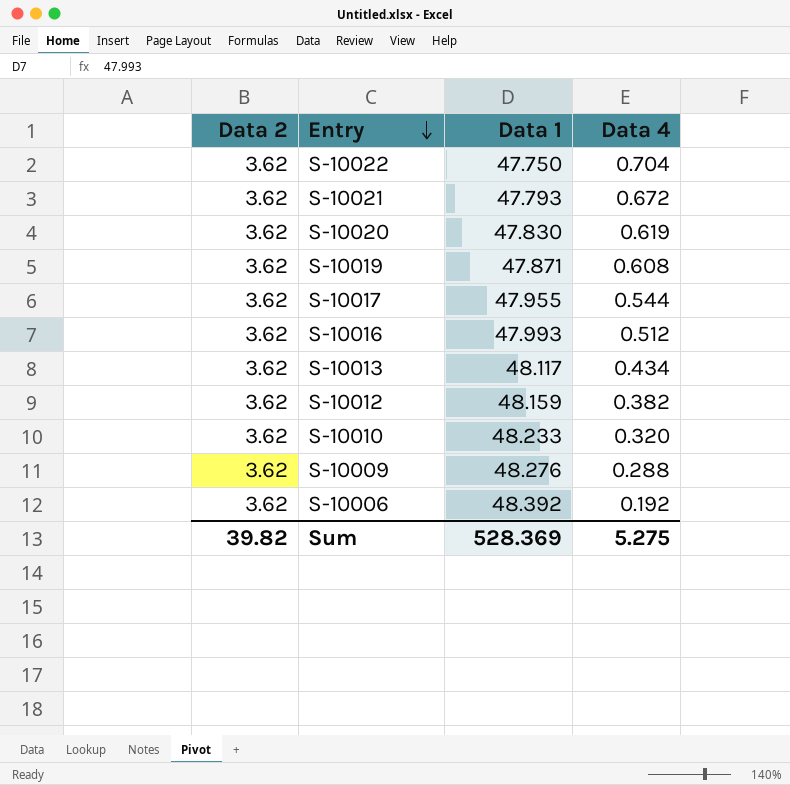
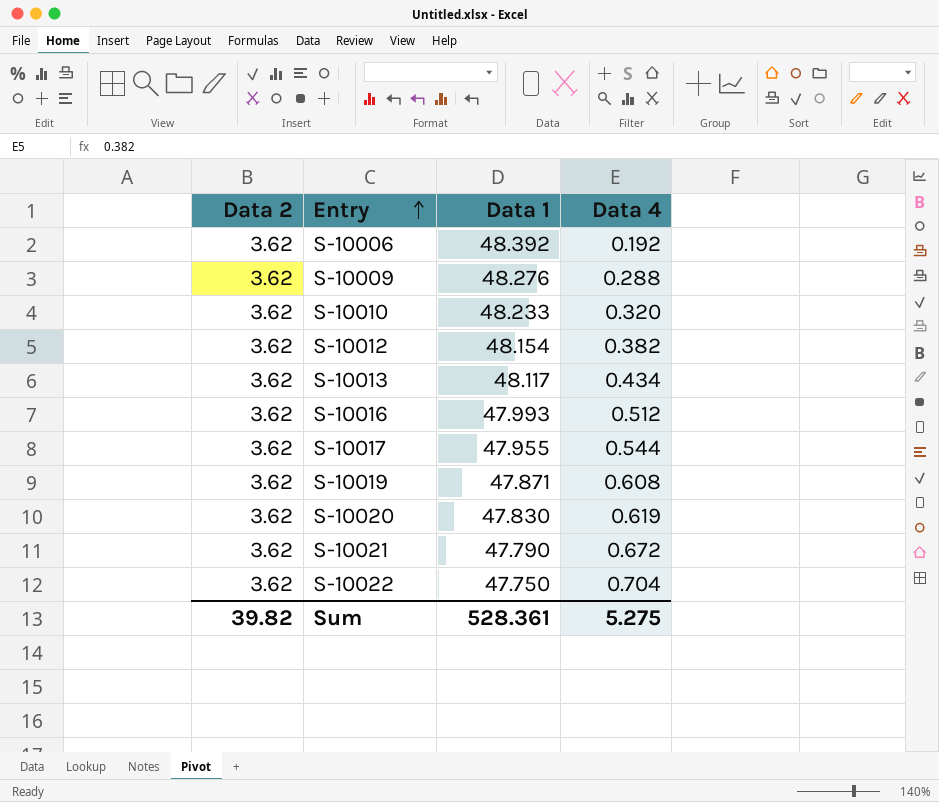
row order: Entry descending -> Entry ascending
S-10012 | Data 1: 48.159 -> 48.154
S-10021 | Data 1: 47.793 -> 47.790
Sum | Data 1: 528.369 -> 528.361

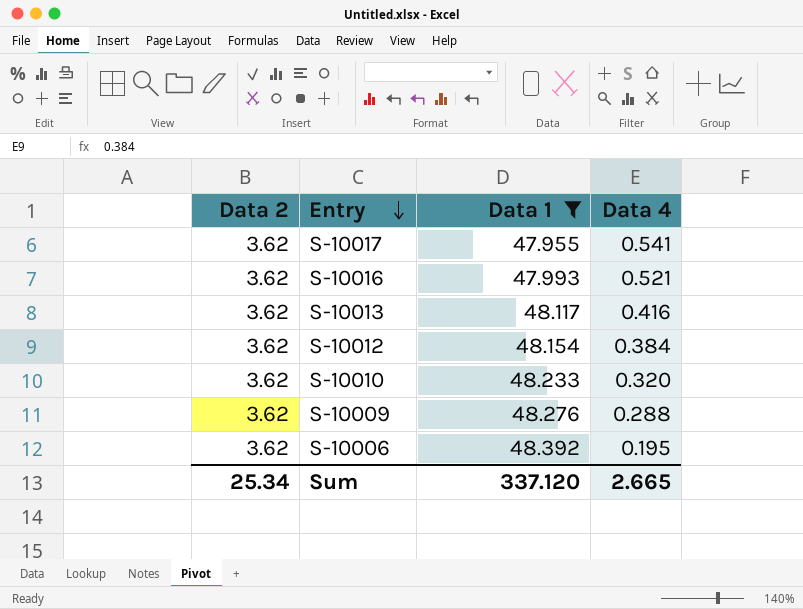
filter: none -> Data 1 >= 47.955
row order: Entry ascending -> Entry descending
S-10017 | Data 4: 0.544 -> 0.541
S-10016 | Data 4: 0.512 -> 0.521
S-10013 | Data 4: 0.434 -> 0.416
S-10012 | Data 4: 0.382 -> 0.384
S-10006 | Data 4: 0.192 -> 0.195
Sum | Data 2: 39.82 -> 25.34
Sum | Data 1: 528.361 -> 337.120
Sum | Data 4: 5.275 -> 2.665

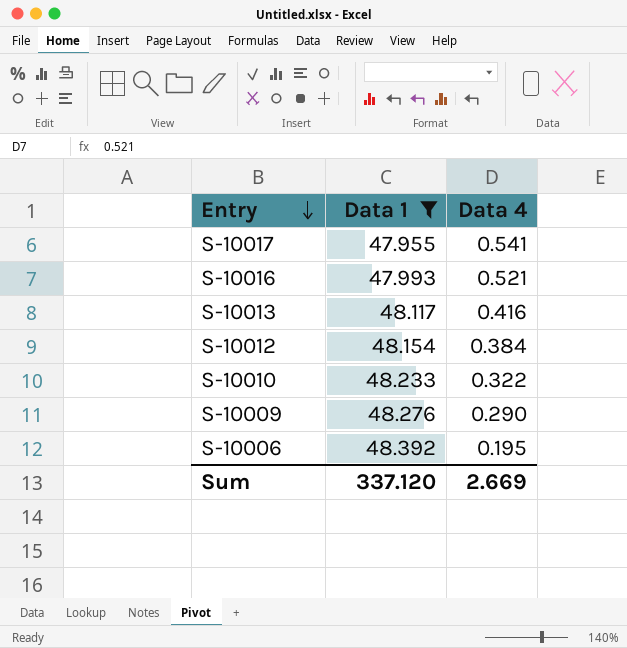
column Data 2 | position: 1 -> none
S-10010 | Data 4: 0.320 -> 0.322
S-10009 | Data 4: 0.288 -> 0.290
Sum | Data 4: 2.665 -> 2.669

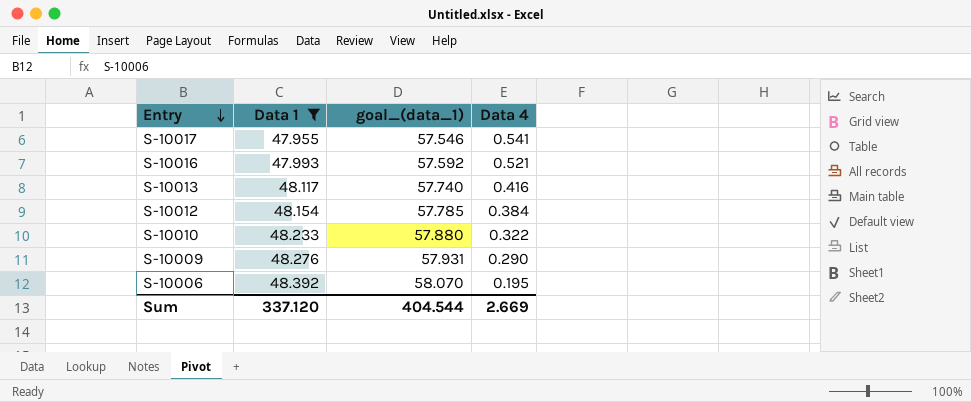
column goal_(data_1) | formula: none -> [Data 1] * 1.2

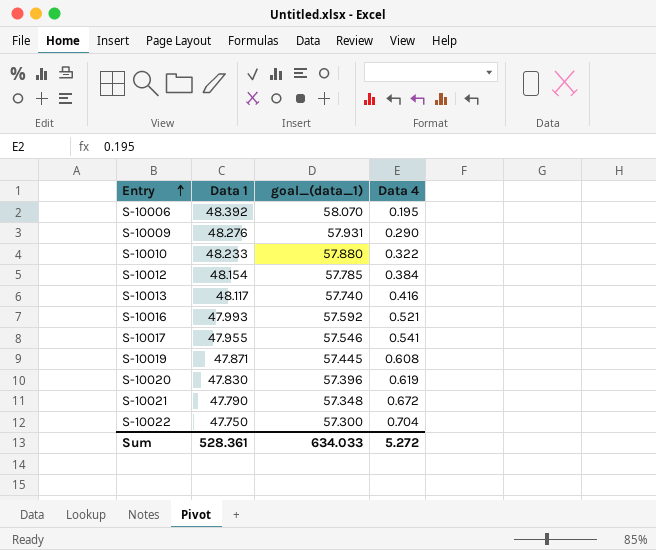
filter: Data 1 >= 47.955 -> none
row order: Entry descending -> Entry ascending
Sum | Data 1: 337.120 -> 528.361
Sum | goal_(data_1): 404.544 -> 634.033
Sum | Data 4: 2.669 -> 5.272

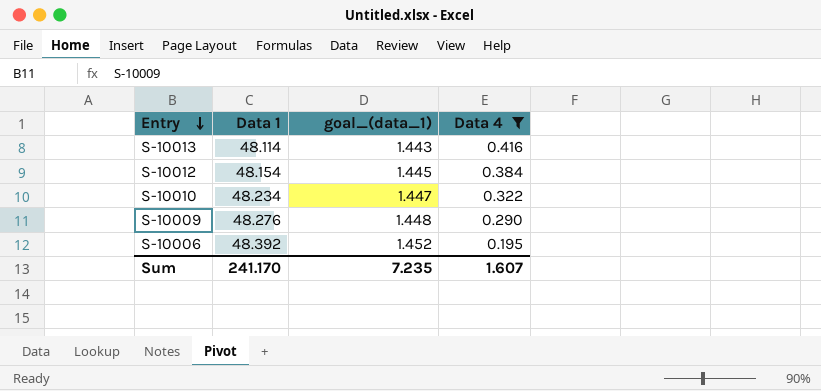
filter: none -> Data 4 <= 0.416
row order: Entry ascending -> Entry descending
column goal_(data_1) | formula: [Data 1] * 1.2 -> [Data 1] * 0.03
S-10013 | Data 1: 48.117 -> 48.114
S-10010 | Data 1: 48.233 -> 48.234
Sum | Data 1: 528.361 -> 241.170
Sum | goal_(data_1): 634.033 -> 7.235
Sum | Data 4: 5.272 -> 1.607

